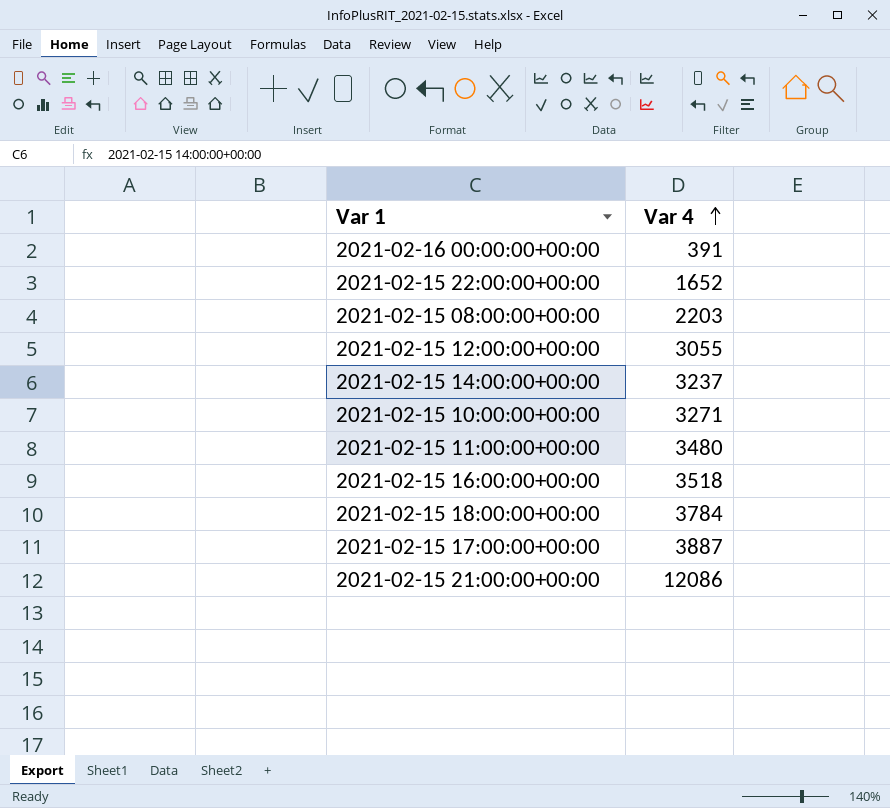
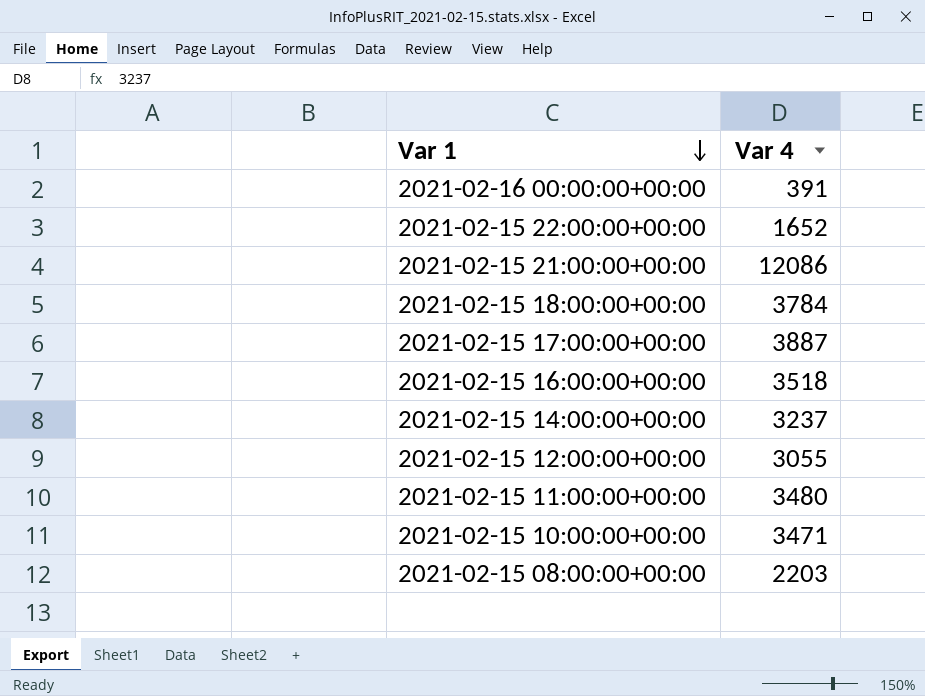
row order: Var 4 ascending -> Var 1 descending
2021-02-15 10:00:00+00:00 | Var 4: 3271 -> 3471

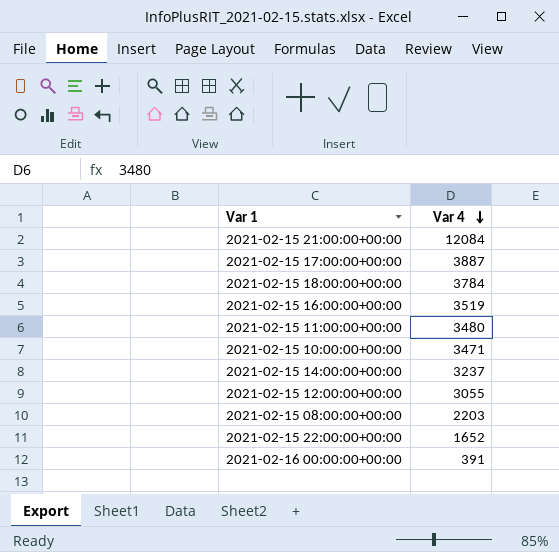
row order: Var 1 descending -> Var 4 descending
2021-02-15 21:00:00+00:00 | Var 4: 12086 -> 12084
2021-02-15 16:00:00+00:00 | Var 4: 3518 -> 3519

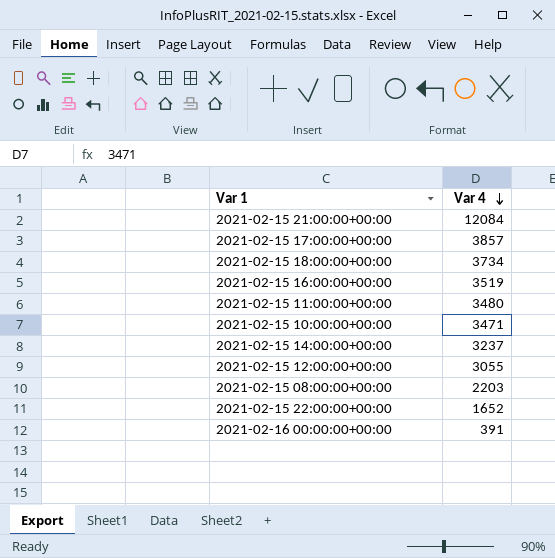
2021-02-15 17:00:00+00:00 | Var 4: 3887 -> 3857
2021-02-15 18:00:00+00:00 | Var 4: 3784 -> 3734

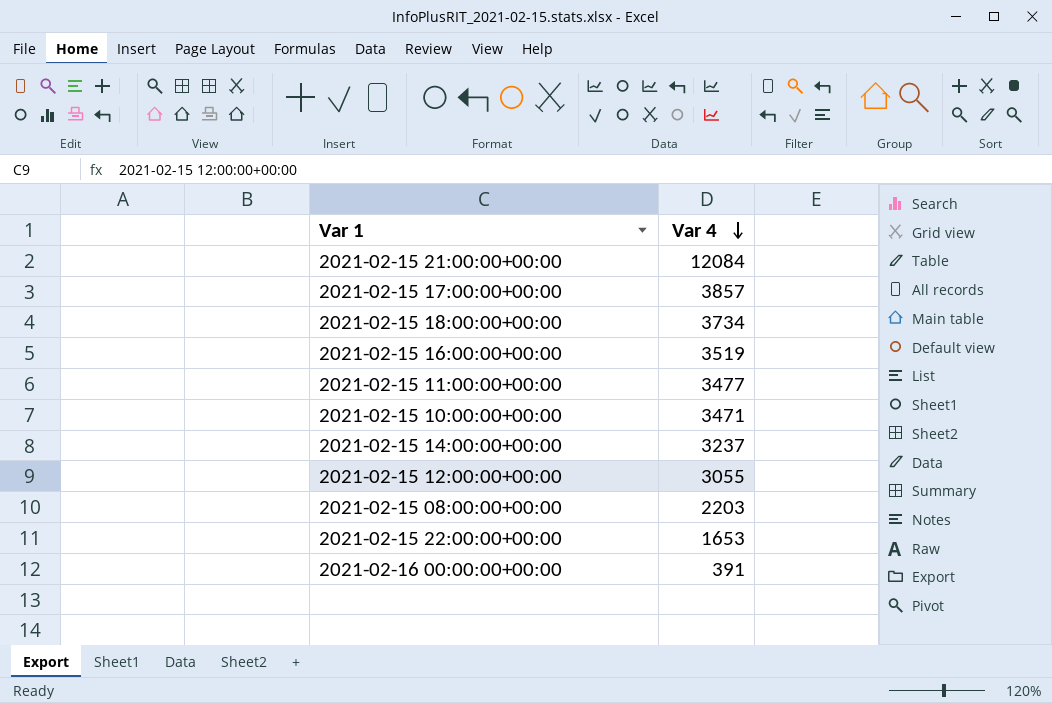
2021-02-15 11:00:00+00:00 | Var 4: 3480 -> 3477
2021-02-15 22:00:00+00:00 | Var 4: 1652 -> 1653

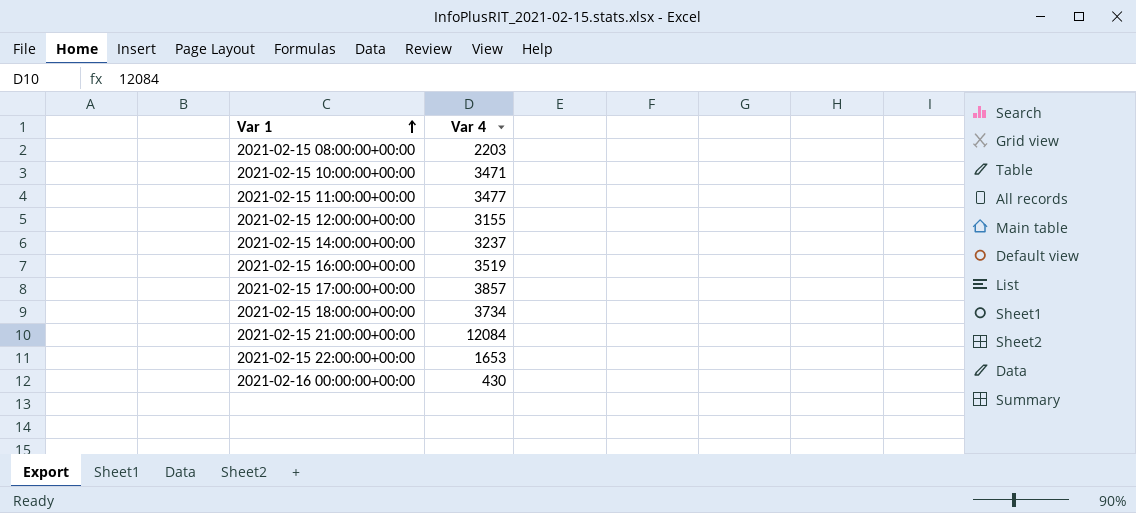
row order: Var 4 descending -> Var 1 ascending
2021-02-15 12:00:00+00:00 | Var 4: 3055 -> 3155
2021-02-16 00:00:00+00:00 | Var 4: 391 -> 430

